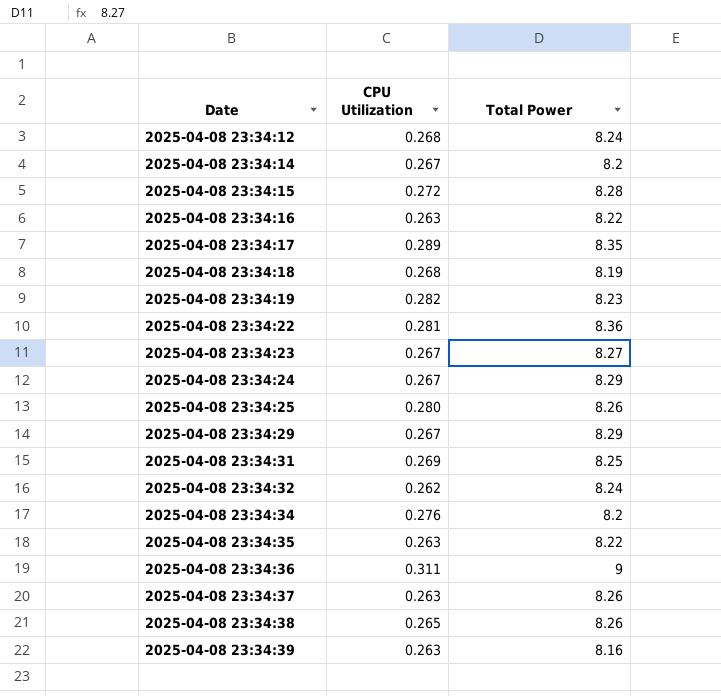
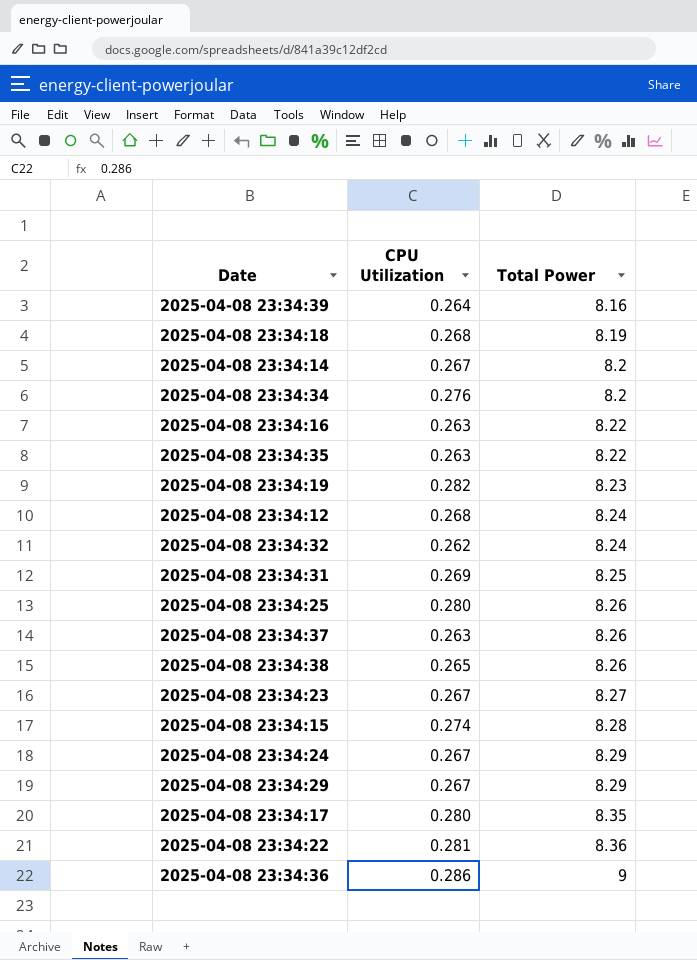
row order: Date ascending -> Total Power ascending
2025-04-08 23:34:39 | CPU Utilization: 0.263 -> 0.264
2025-04-08 23:34:15 | CPU Utilization: 0.272 -> 0.274
2025-04-08 23:34:17 | CPU Utilization: 0.289 -> 0.280
2025-04-08 23:34:36 | CPU Utilization: 0.311 -> 0.286

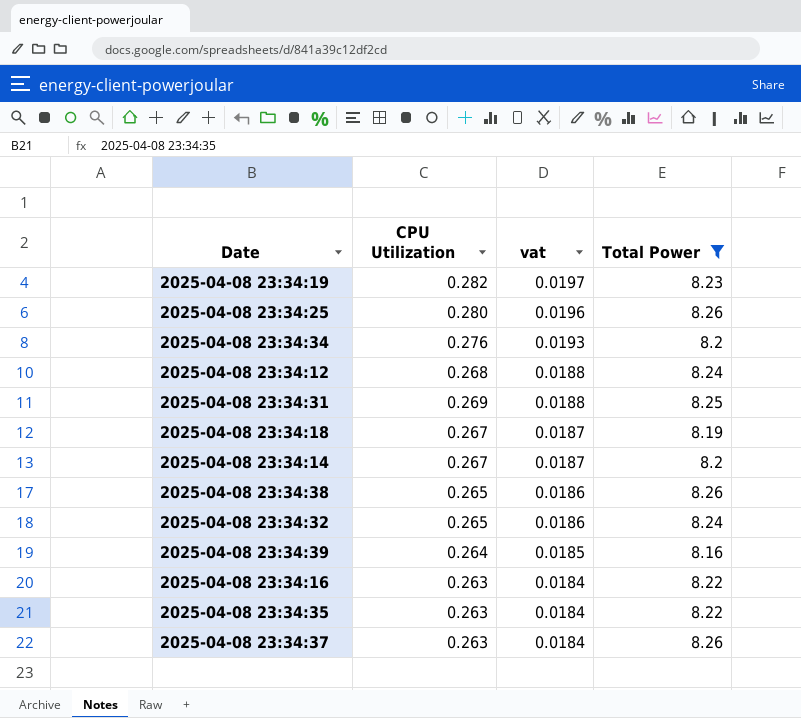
filter: none -> Total Power <= 8.26
row order: Total Power ascending -> vat descending
column vat | formula: none -> [CPU Utilization] * 0.07
2025-04-08 23:34:18 | CPU Utilization: 0.268 -> 0.267
2025-04-08 23:34:32 | CPU Utilization: 0.262 -> 0.265

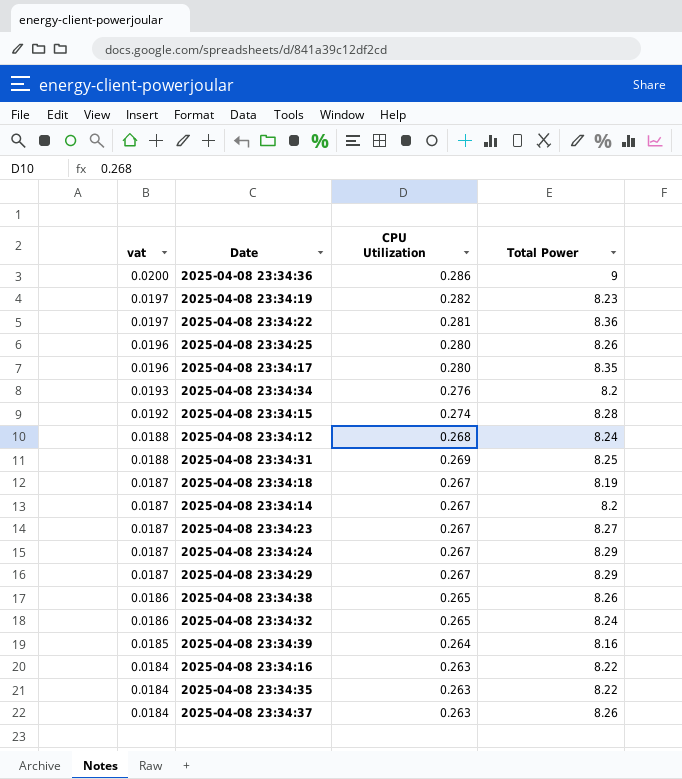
filter: Total Power <= 8.26 -> none
column vat | position: 3 -> 1

